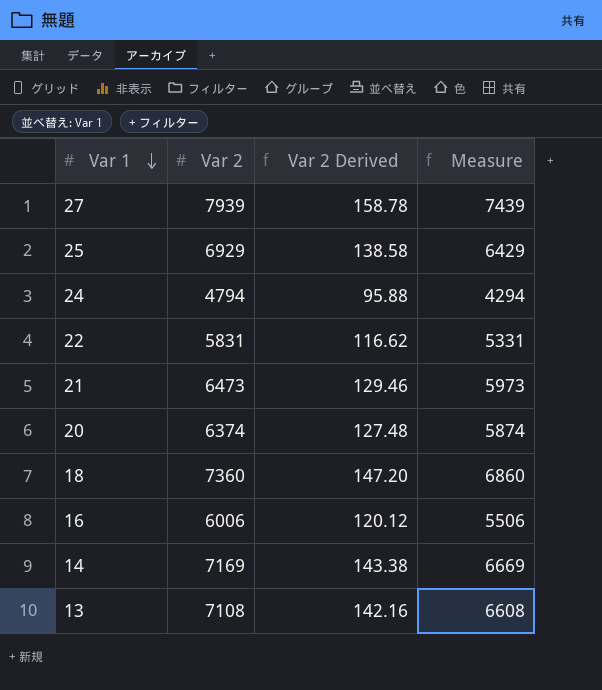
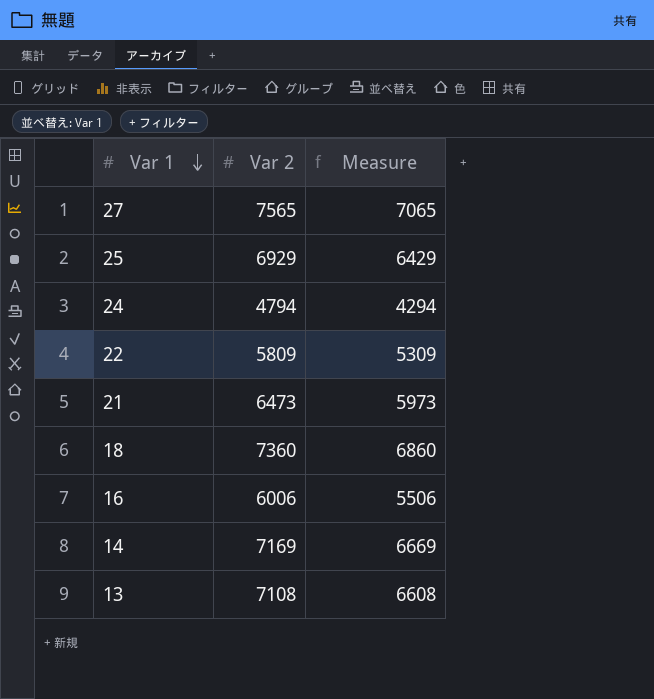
column Var 2 Derived | formula: [Var 2] * 0.02 -> none
row 20: 6374 | 127.48 | 5874 -> none
27 | Var 2: 7939 -> 7565
27 | Measure: 7439 -> 7065
22 | Var 2: 5831 -> 5809
22 | Measure: 5331 -> 5309

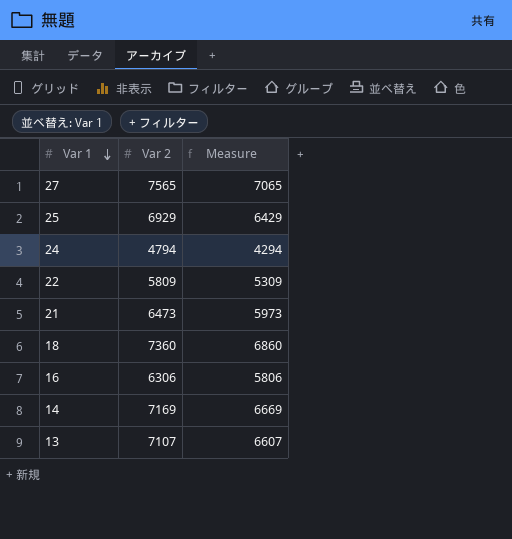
16 | Var 2: 6006 -> 6306
16 | Measure: 5506 -> 5806
13 | Var 2: 7108 -> 7107
13 | Measure: 6608 -> 6607

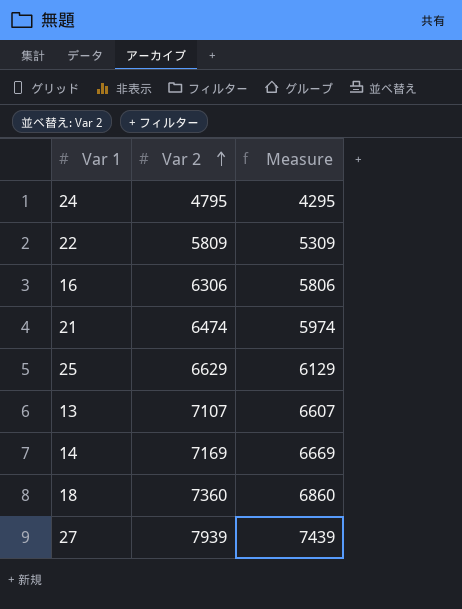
row order: Var 1 descending -> Var 2 ascending
24 | Var 2: 4794 -> 4795
24 | Measure: 4294 -> 4295
21 | Var 2: 6473 -> 6474
21 | Measure: 5973 -> 5974
25 | Var 2: 6929 -> 6629
25 | Measure: 6429 -> 6129
27 | Var 2: 7565 -> 7939
27 | Measure: 7065 -> 7439

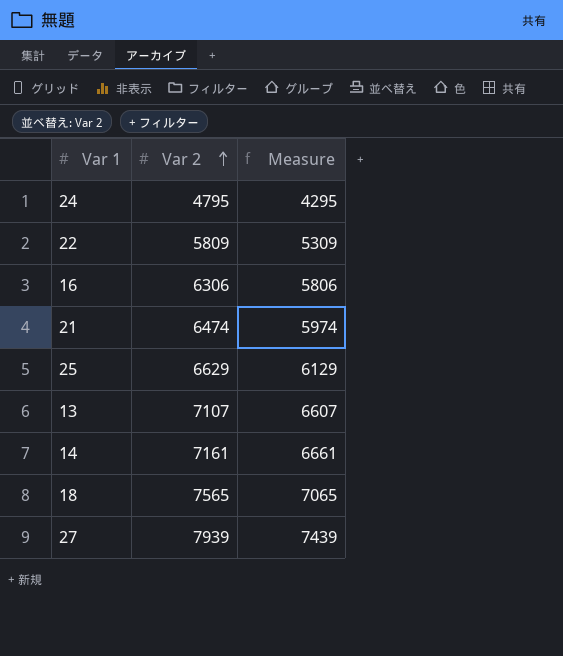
14 | Var 2: 7169 -> 7161
14 | Measure: 6669 -> 6661
18 | Var 2: 7360 -> 7565
18 | Measure: 6860 -> 7065

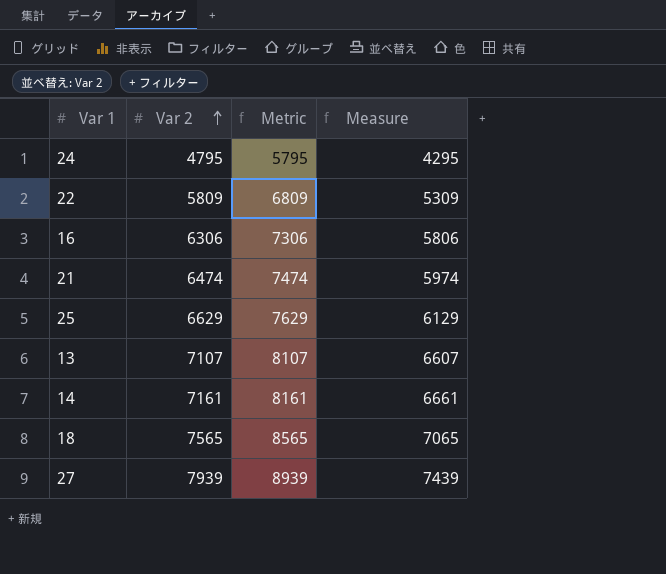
column Metric | formula: none -> [Var 2] + 1000

